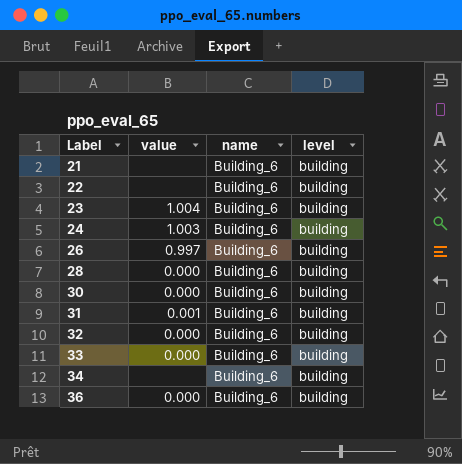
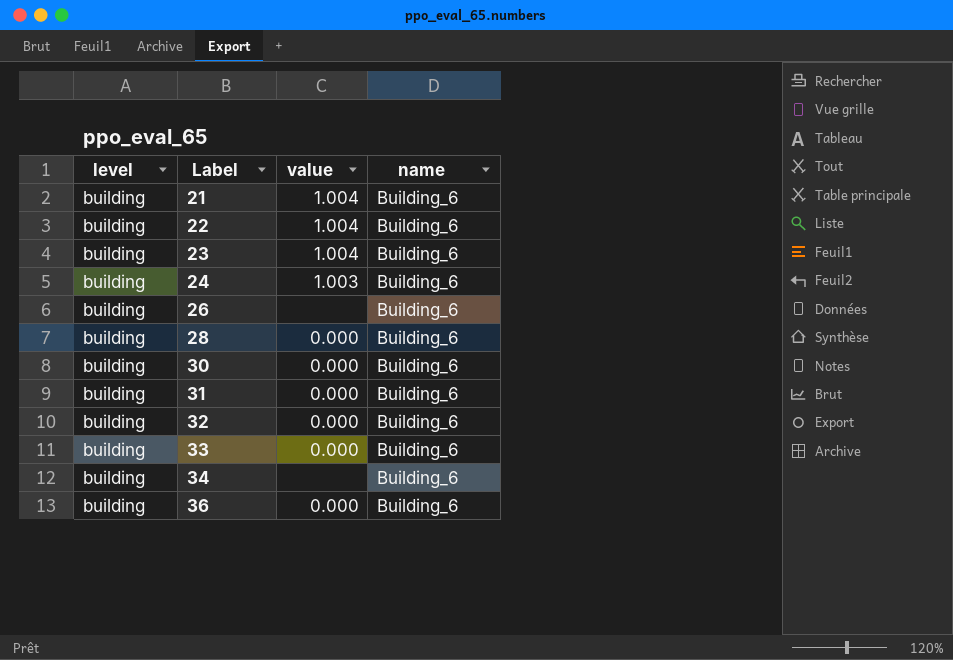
column level | position: 4 -> 1
21 | value: none -> 1.004
22 | value: none -> 1.004
26 | value: 0.997 -> none
31 | value: 0.001 -> 0.000

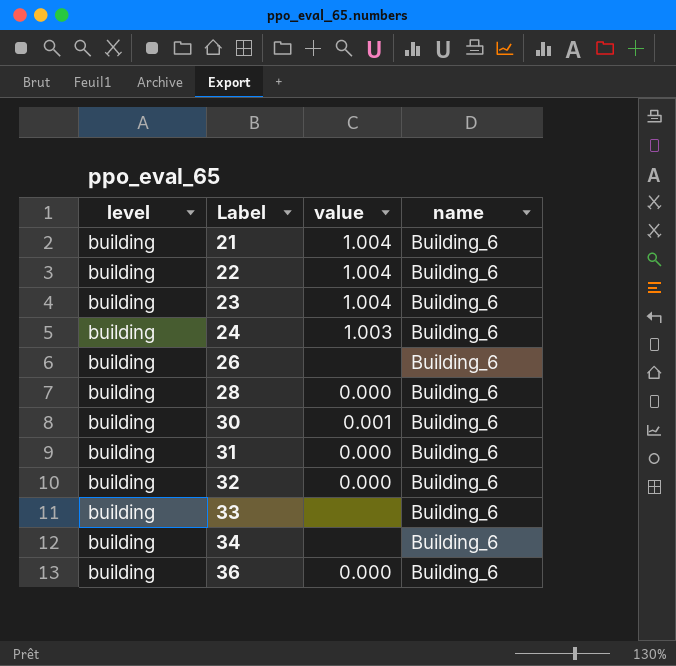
30 | value: 0.000 -> 0.001
33 | value: 0.000 -> none

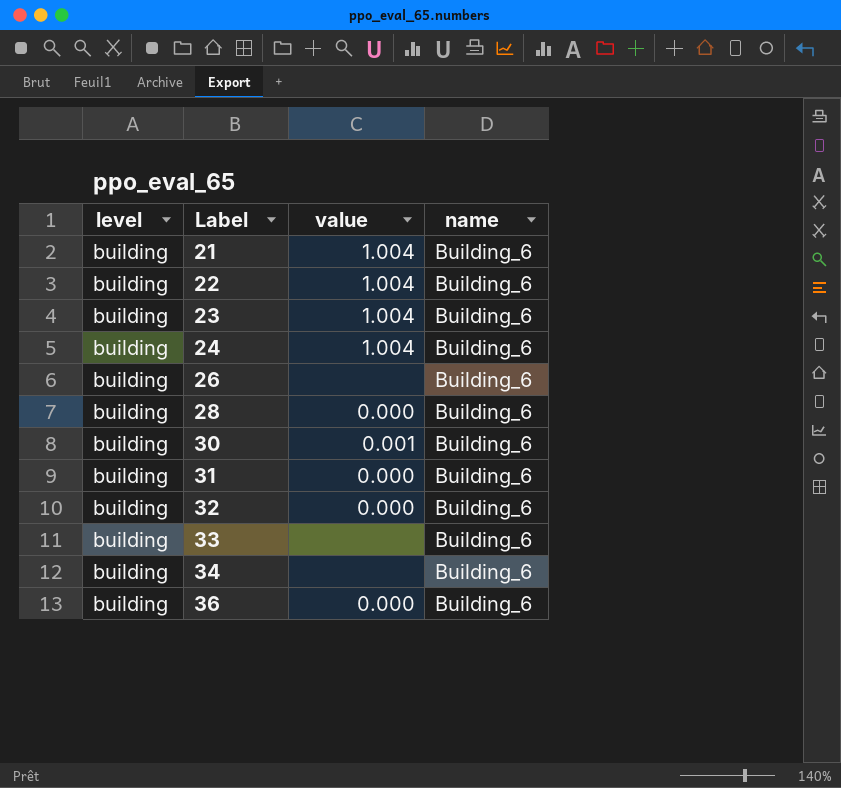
24 | value: 1.003 -> 1.004

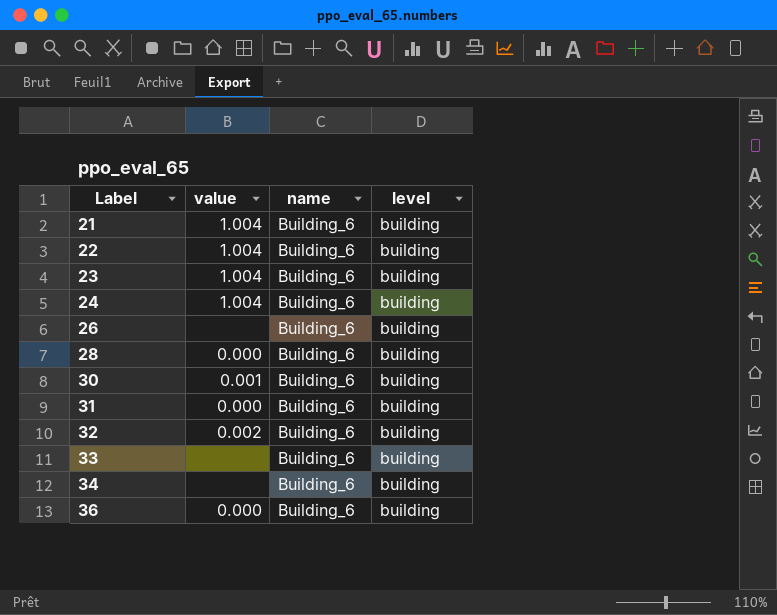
column level | position: 1 -> 4
32 | value: 0.000 -> 0.002

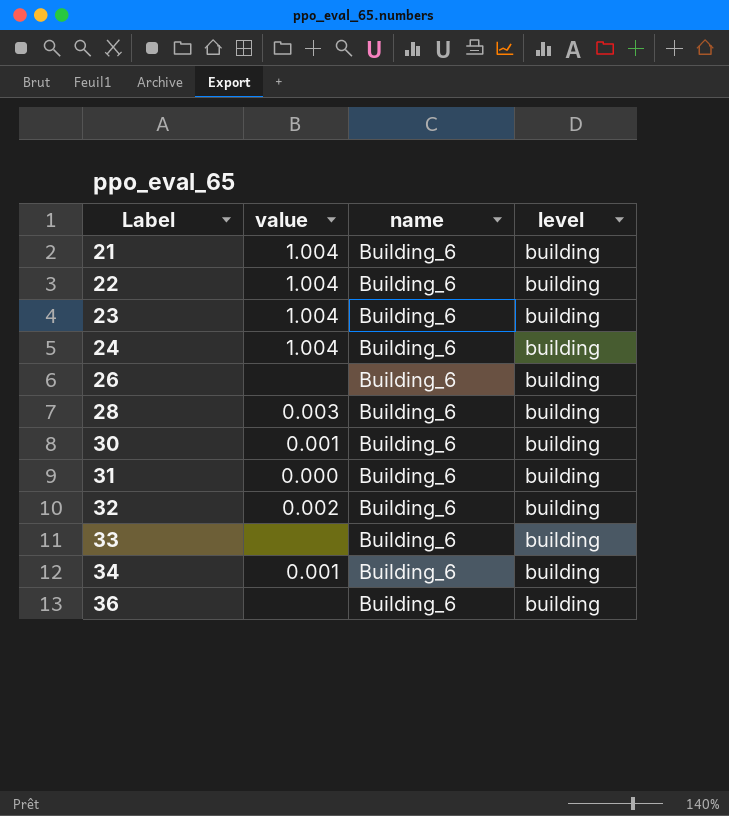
28 | value: 0.000 -> 0.003
34 | value: none -> 0.001
36 | value: 0.000 -> none

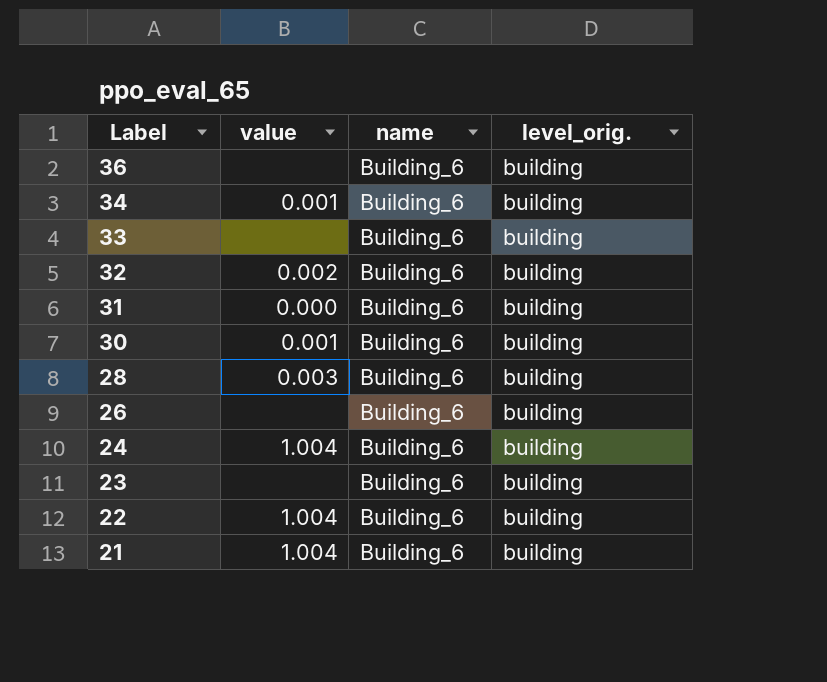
row order: Label ascending -> Label descending
column name: level -> level_orig.
23 | value: 1.004 -> none

